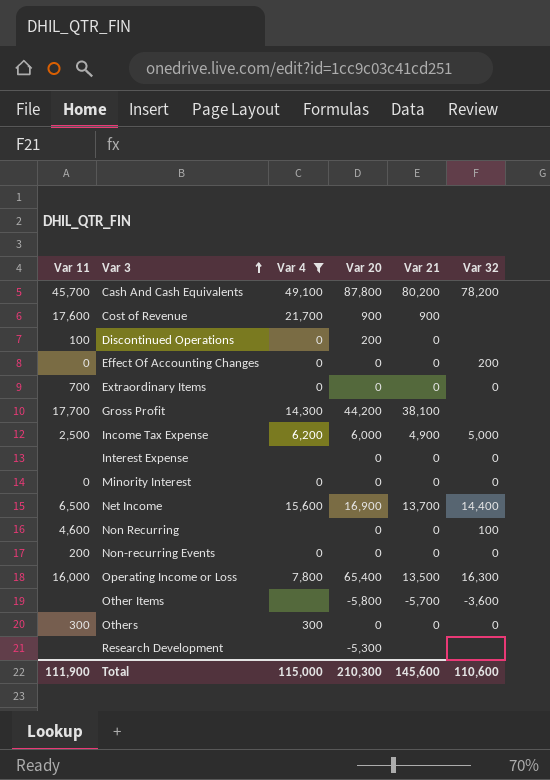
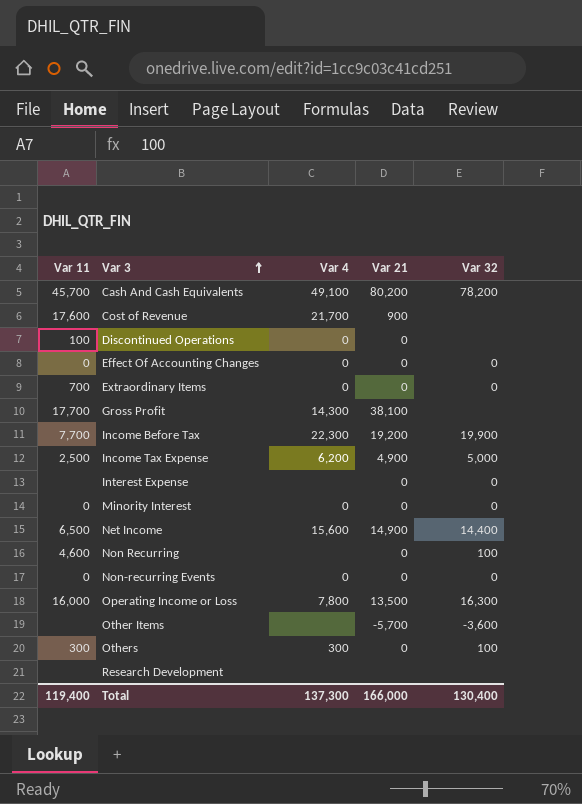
filter: Var 4 != 22,300 -> none
column Var 20 | position: 4 -> none
Effect Of Accounting Changes | Var 32: 200 -> 0
Net Income | Var 21: 13,700 -> 14,900
Non-recurring Events | Var 11: 200 -> 0
Others | Var 32: 0 -> 100
Total | Var 11: 111,900 -> 119,400
Total | Var 4: 115,000 -> 137,300
Total | Var 21: 145,600 -> 166,000
Total | Var 32: 110,600 -> 130,400

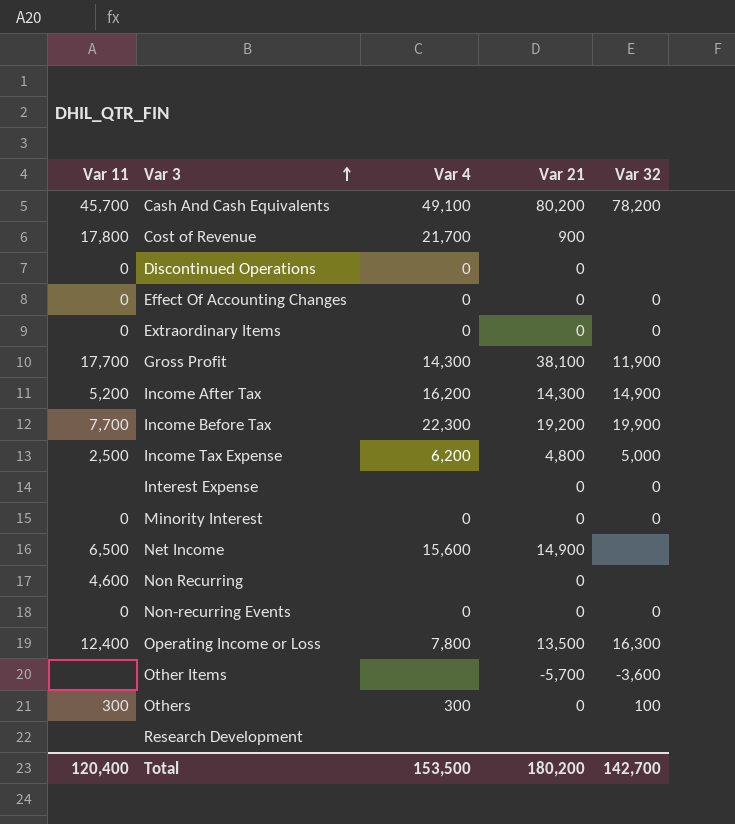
Cost of Revenue | Var 11: 17,600 -> 17,800
Discontinued Operations | Var 11: 100 -> 0
Extraordinary Items | Var 11: 700 -> 0
Gross Profit | Var 32: none -> 11,900
row Income After Tax: none -> 5,200 | 16,200 | 14,300 | 14,900
Income Tax Expense | Var 21: 4,900 -> 4,800
Net Income | Var 32: 14,400 -> none
Non Recurring | Var 32: 100 -> none
Operating Income or Loss | Var 11: 16,000 -> 12,400
Total | Var 11: 119,400 -> 120,400
Total | Var 4: 137,300 -> 153,500
Total | Var 21: 166,000 -> 180,200
Total | Var 32: 130,400 -> 142,700

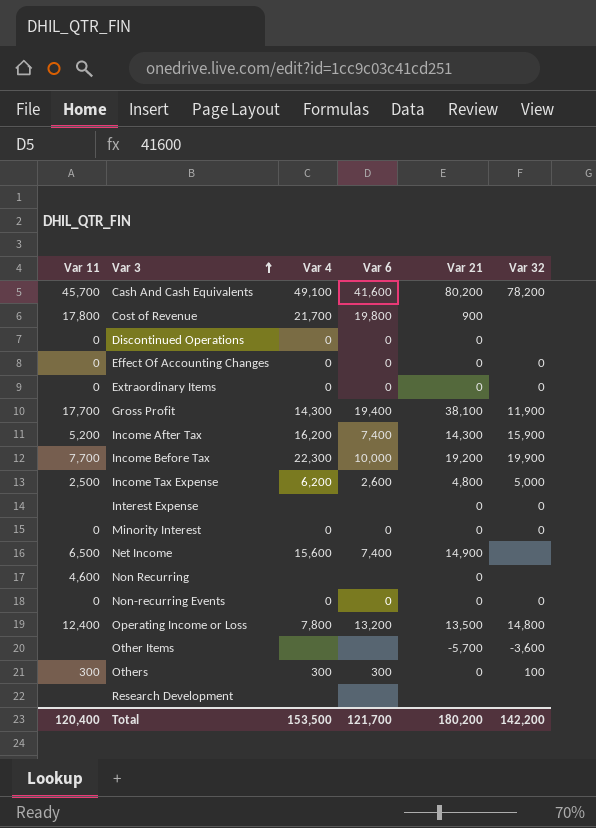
column Var 6 | position: none -> 4
Income After Tax | Var 32: 14,900 -> 15,900
Operating Income or Loss | Var 32: 16,300 -> 14,800
Total | Var 32: 142,700 -> 142,200

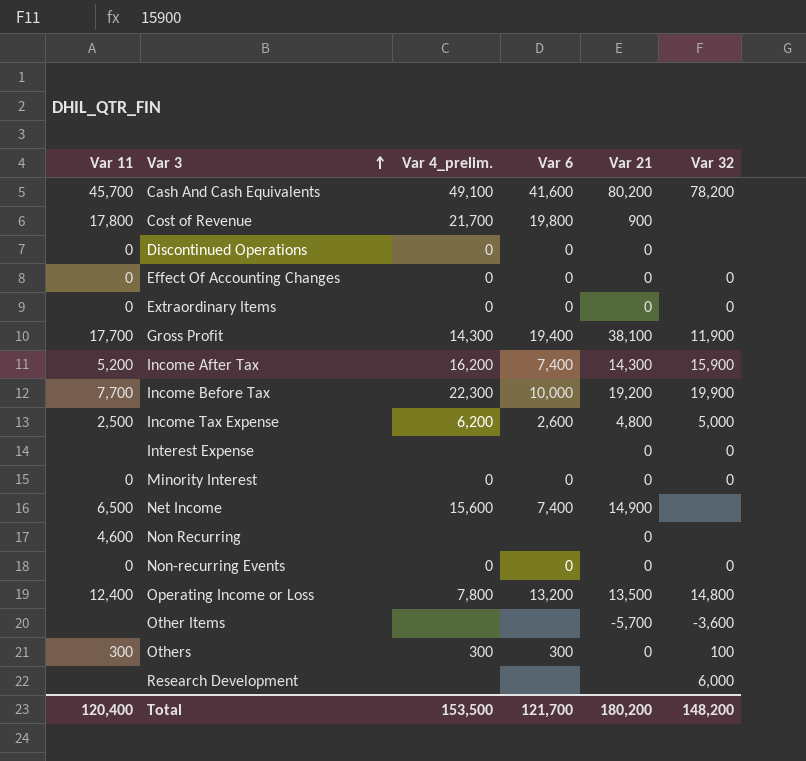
column name: Var 4 -> Var 4_prelim.
Research Development | Var 32: none -> 6,000
Total | Var 32: 142,200 -> 148,200

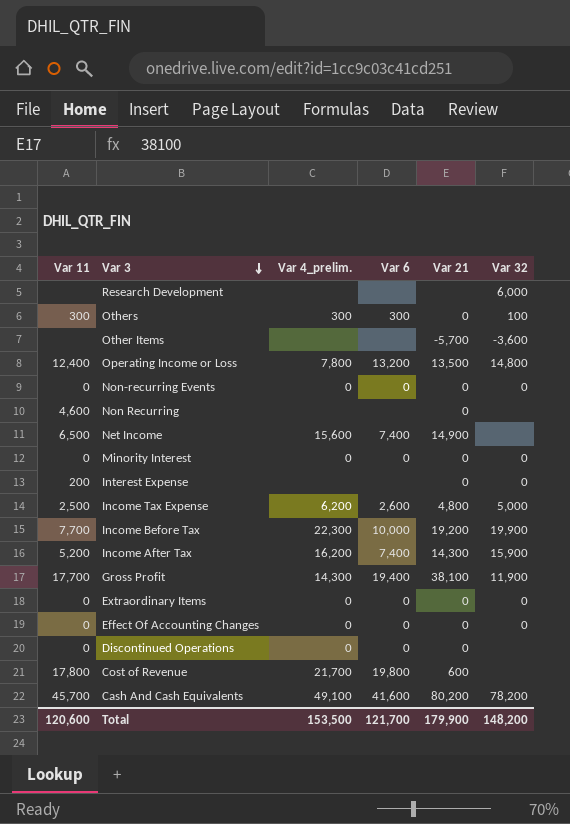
row order: Var 3 ascending -> Var 3 descending
Interest Expense | Var 11: none -> 200
Cost of Revenue | Var 21: 900 -> 600
Total | Var 11: 120,400 -> 120,600
Total | Var 21: 180,200 -> 179,900

